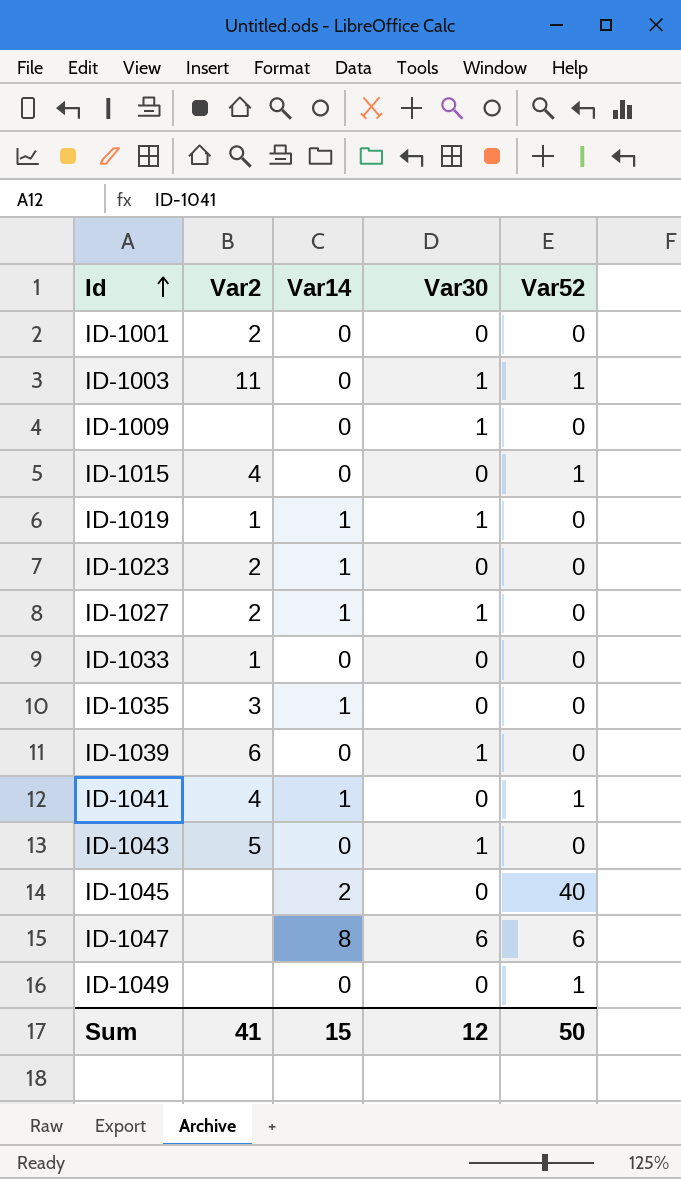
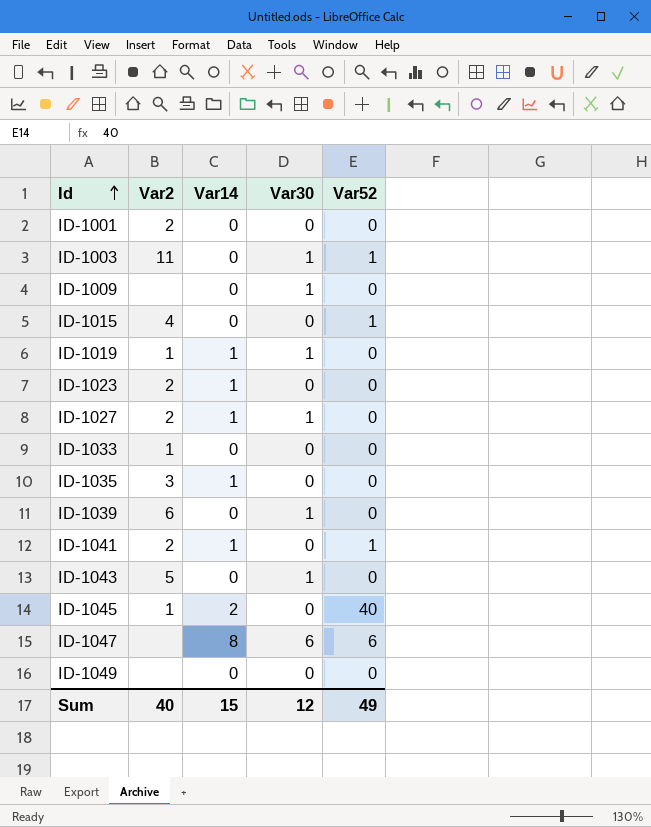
ID-1041 | Var2: 4 -> 2
ID-1045 | Var2: none -> 1
ID-1049 | Var52: 1 -> 0
Sum | Var2: 41 -> 40
Sum | Var52: 50 -> 49

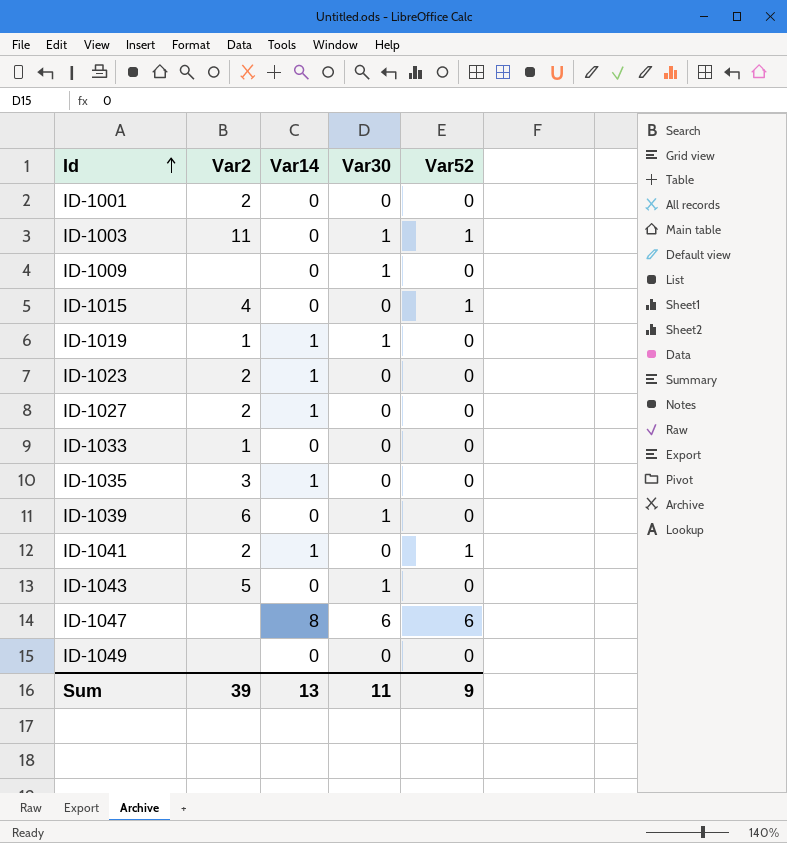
row ID-1045: 1 | 2 | 0 | 40 -> none
ID-1027 | Var30: 1 -> 0
Sum | Var2: 40 -> 39
Sum | Var14: 15 -> 13
Sum | Var30: 12 -> 11
Sum | Var52: 49 -> 9

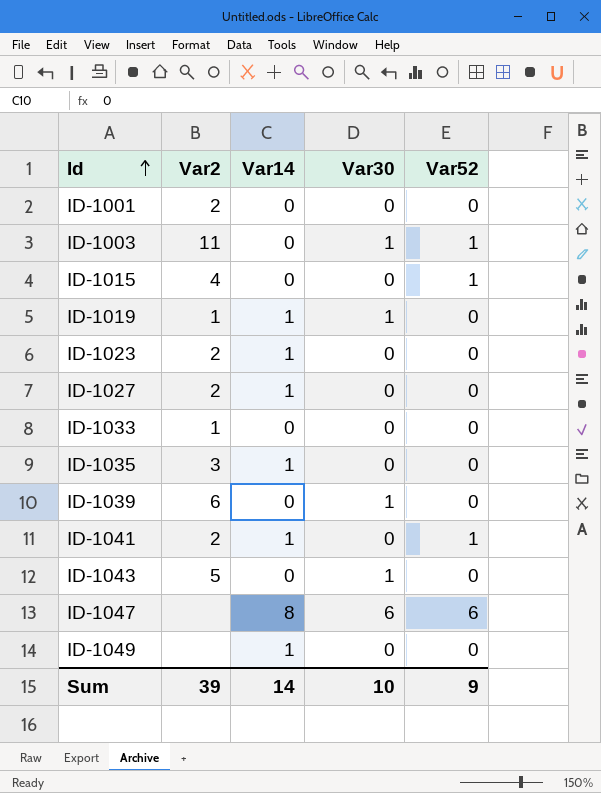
row ID-1009: none | 0 | 1 | 0 -> none
ID-1049 | Var14: 0 -> 1
Sum | Var14: 13 -> 14
Sum | Var30: 11 -> 10

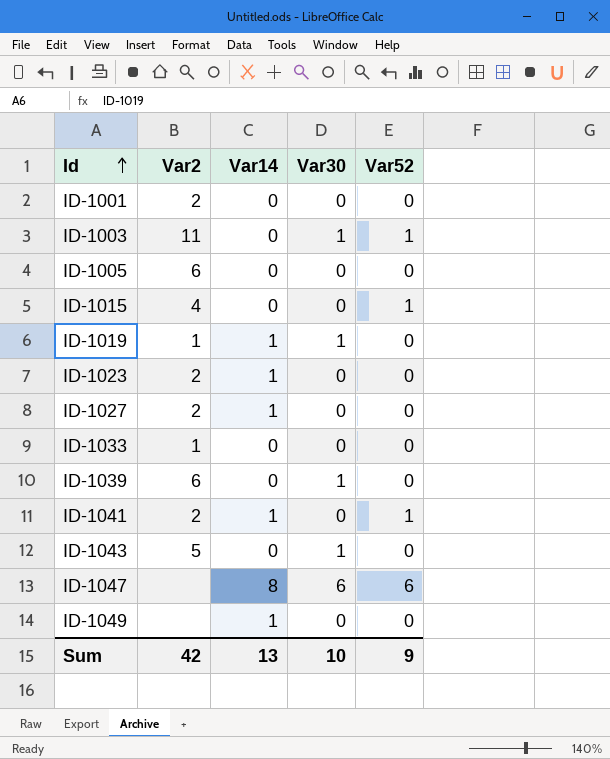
row ID-1035: 3 | 1 | 0 | 0 -> none
row ID-1005: none -> 6 | 0 | 0 | 0
Sum | Var2: 39 -> 42
Sum | Var14: 14 -> 13

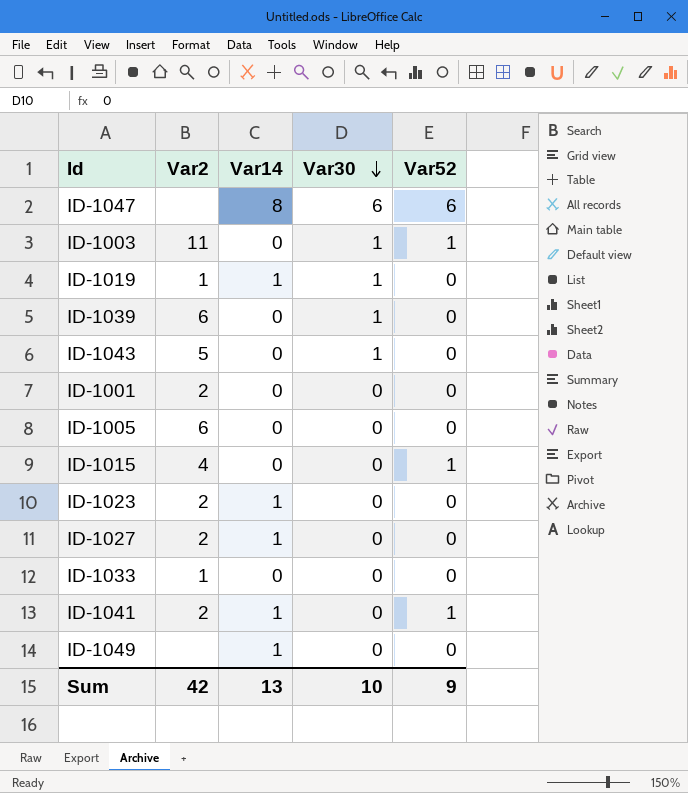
row order: Id ascending -> Var30 descending

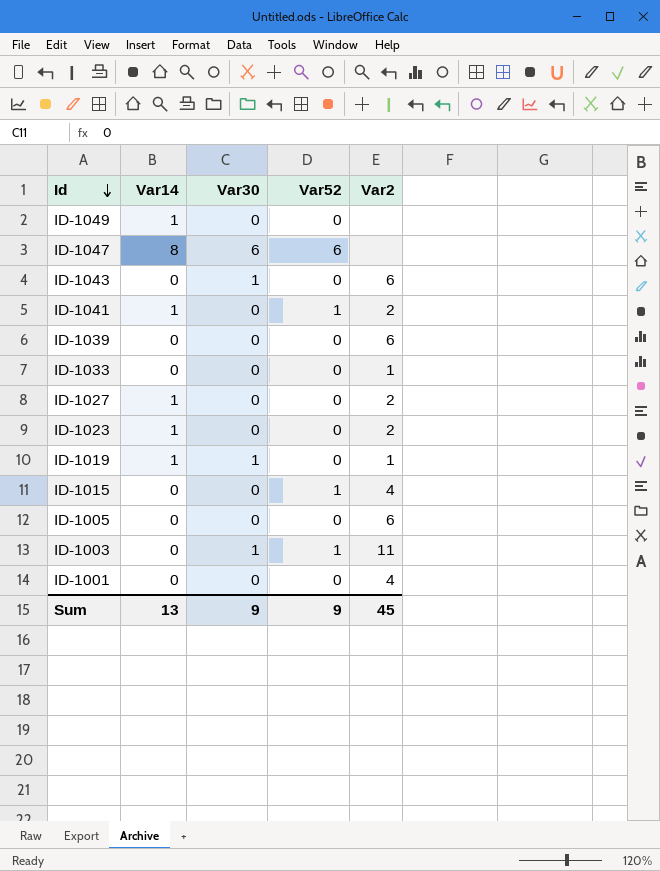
row order: Var30 descending -> Id descending
column Var2 | position: 2 -> 5
ID-1043 | Var2: 5 -> 6
ID-1039 | Var30: 1 -> 0
ID-1001 | Var2: 2 -> 4
Sum | Var30: 10 -> 9
Sum | Var2: 42 -> 45

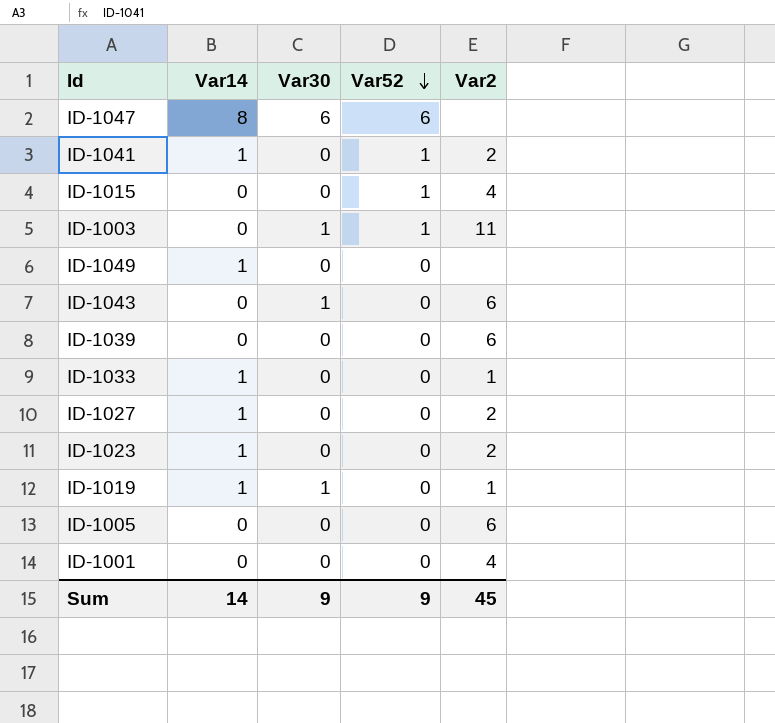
row order: Id descending -> Var52 descending
ID-1033 | Var14: 0 -> 1
Sum | Var14: 13 -> 14

